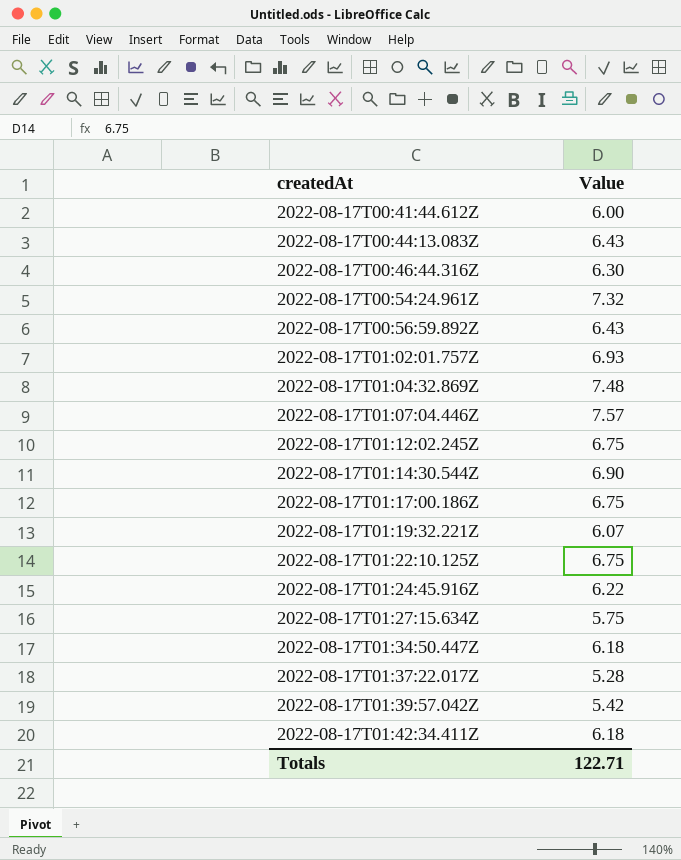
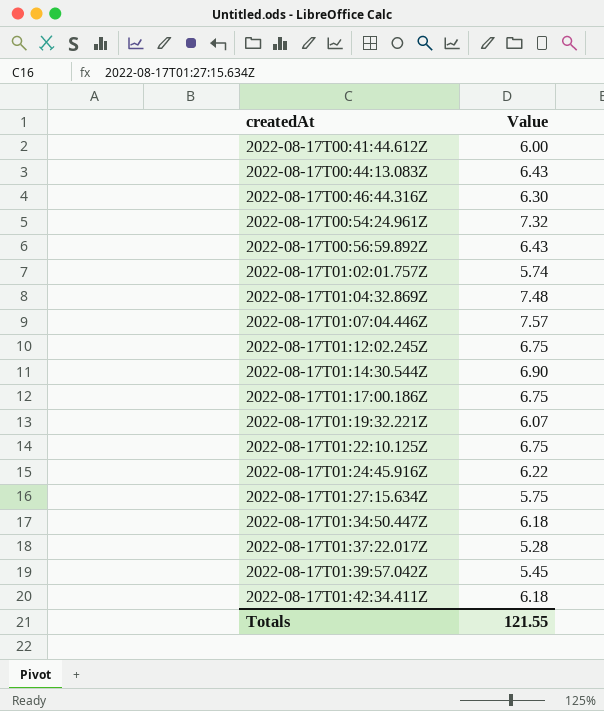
2022-08-17T01:02:01.757Z | Value: 6.93 -> 5.74
2022-08-17T01:39:57.042Z | Value: 5.42 -> 5.45
Totals | Value: 122.71 -> 121.55

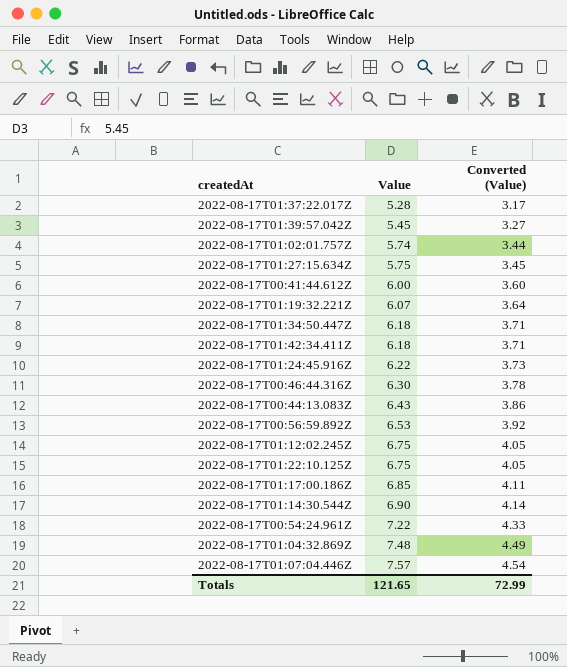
row order: createdAt ascending -> Value ascending
column Converted (Value) | formula: none -> [Value] * 0.6
2022-08-17T00:56:59.892Z | Value: 6.43 -> 6.53
2022-08-17T01:17:00.186Z | Value: 6.75 -> 6.85
2022-08-17T00:54:24.961Z | Value: 7.32 -> 7.22
Totals | Value: 121.55 -> 121.65

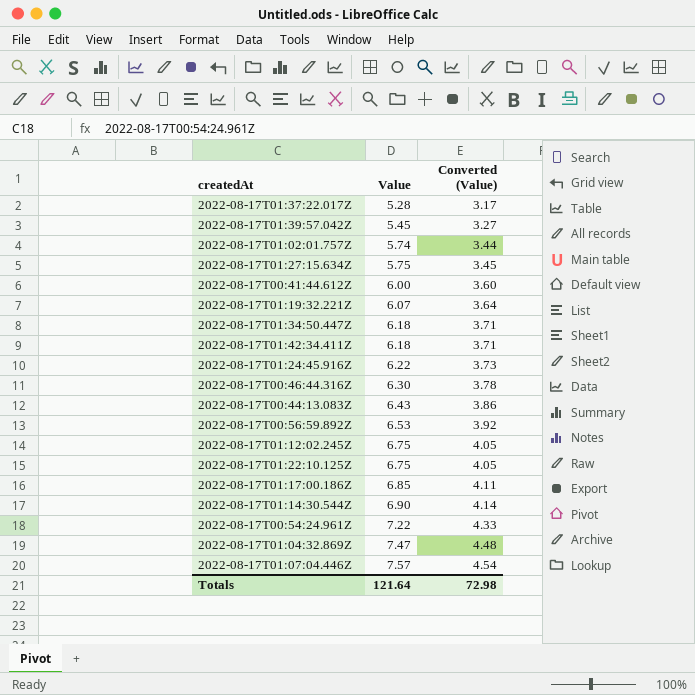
2022-08-17T01:04:32.869Z | Value: 7.48 -> 7.47
2022-08-17T01:04:32.869Z | Converted (Value): 4.49 -> 4.48
Totals | Value: 121.65 -> 121.64
Totals | Converted (Value): 72.99 -> 72.98

